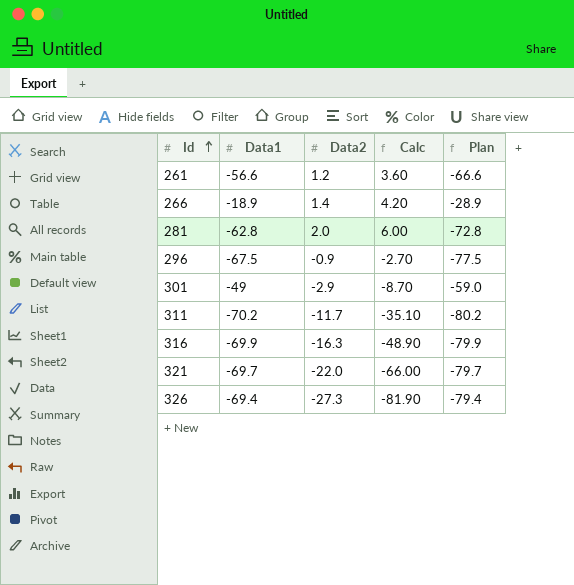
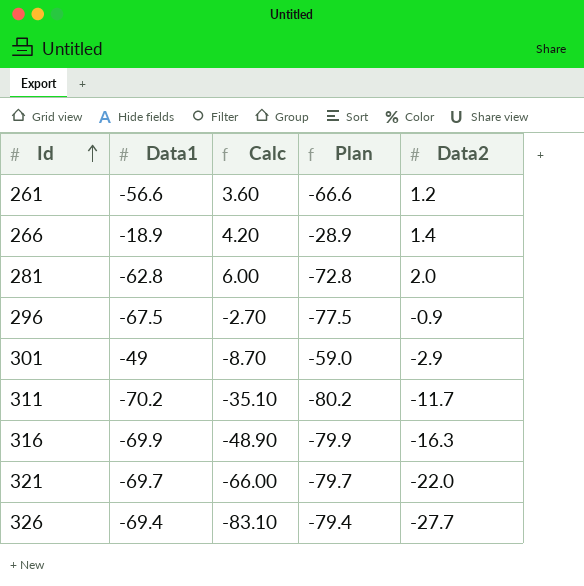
column Data2 | position: 3 -> 5
326 | Calc: -81.90 -> -83.10
326 | Data2: -27.3 -> -27.7

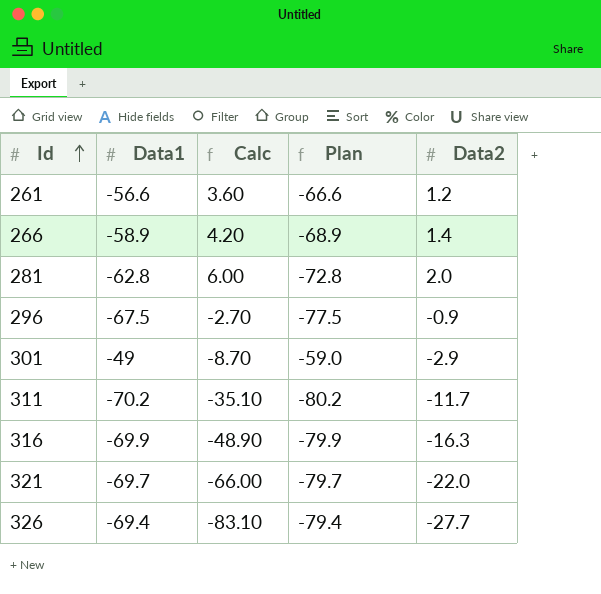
266 | Data1: -18.9 -> -58.9
266 | Plan: -28.9 -> -68.9

